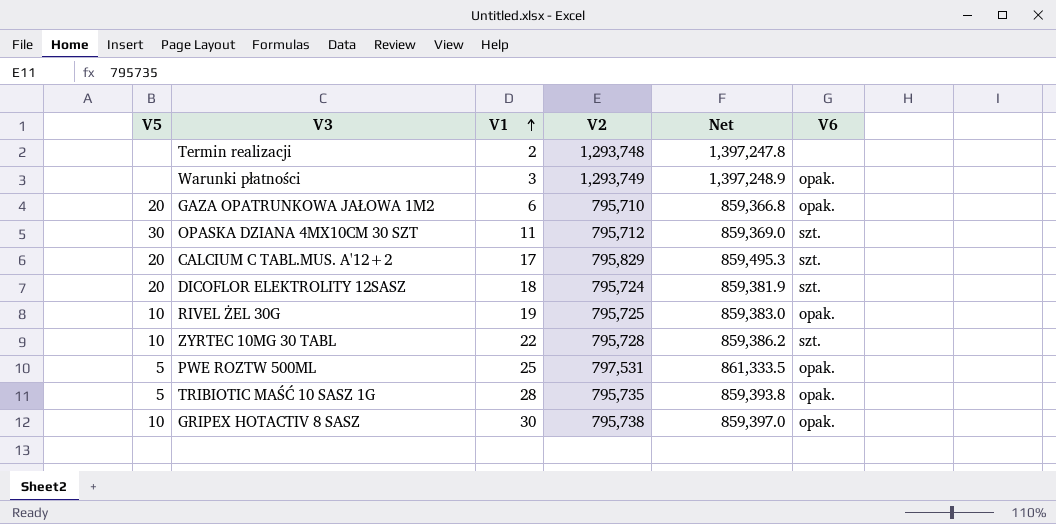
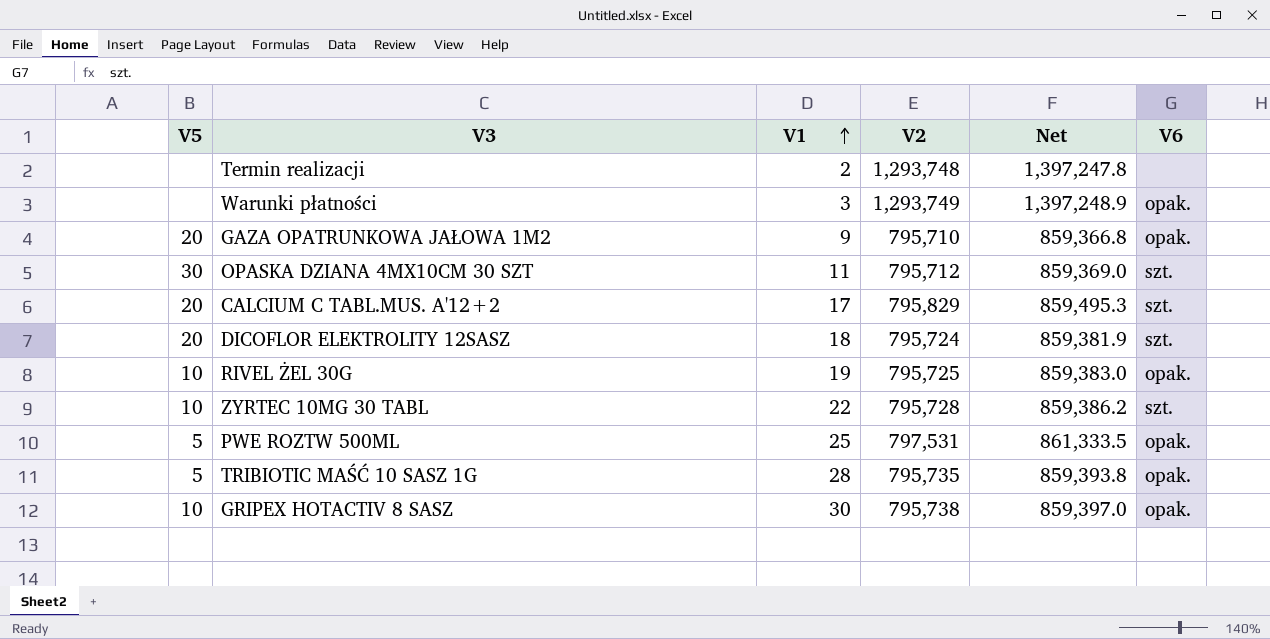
GAZA OPATRUNKOWA JAŁOWA 1M2 | V1: 6 -> 9

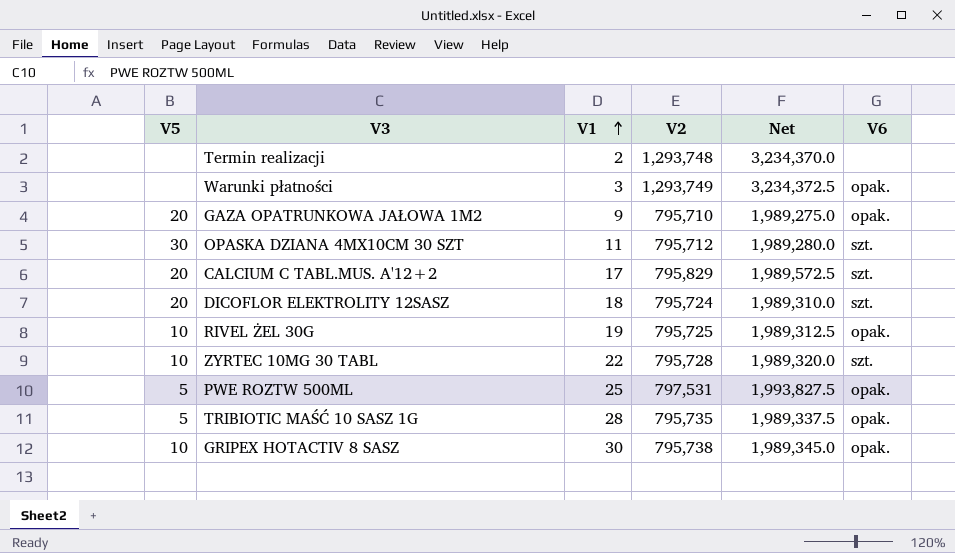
column Net | formula: [V2] * 1.08 -> [V2] * 2.5

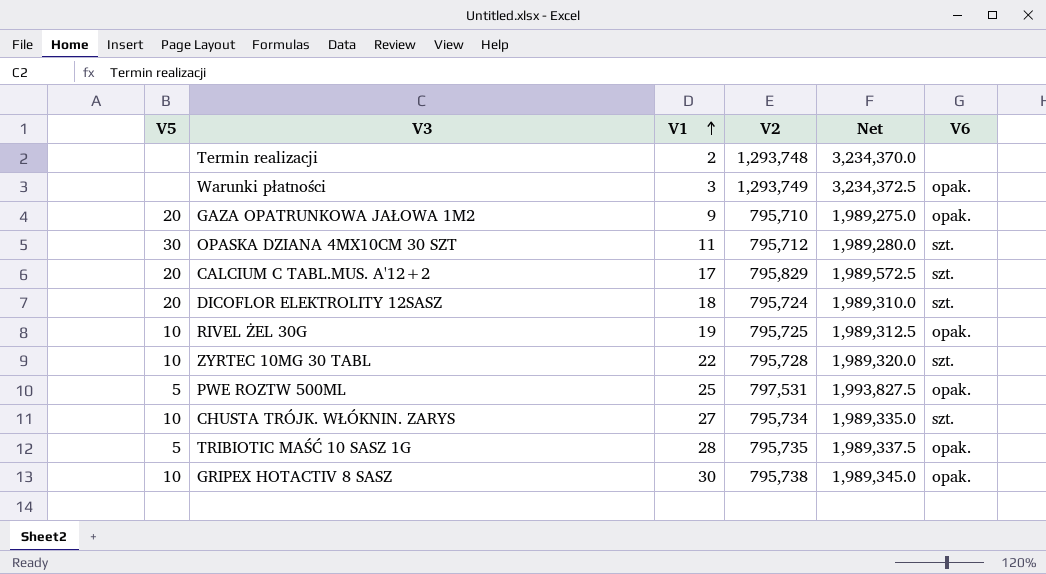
row CHUSTA TRÓJK. WŁÓKNIN. ZARYS: none -> 10 | 27 | 795,734 | 1,989,335.0 | szt.

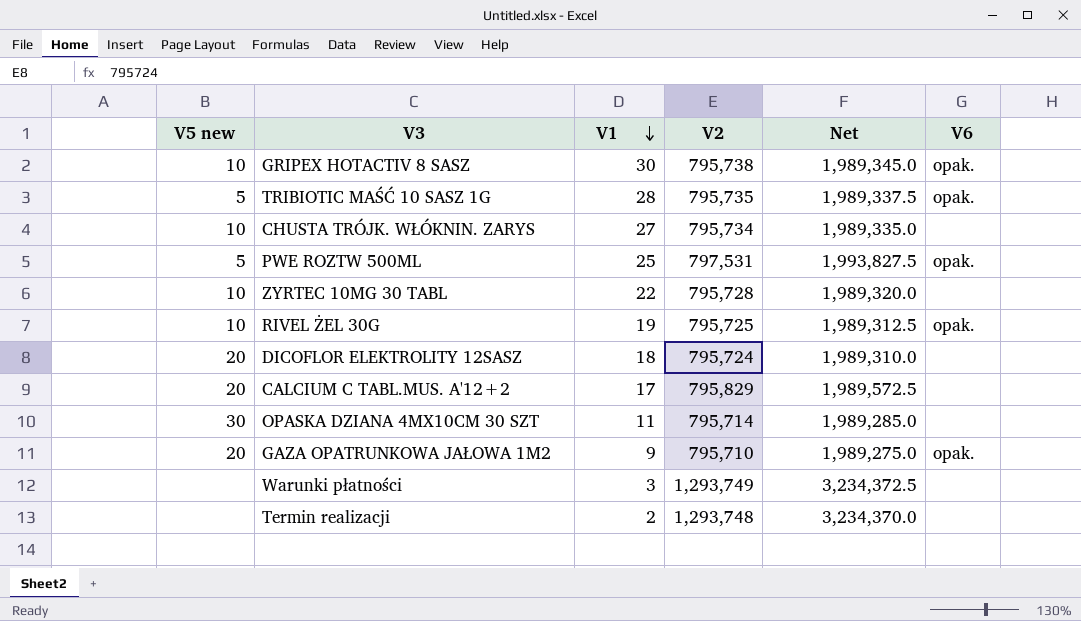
row order: V1 ascending -> V1 descending
column name: V5 -> V5 new
CHUSTA TRÓJK. WŁÓKNIN. ZARYS | V6: szt. -> none
ZYRTEC 10MG 30 TABL | V6: szt. -> none
DICOFLOR ELEKTROLITY 12SASZ | V6: szt. -> none
CALCIUM C TABL.MUS. A'12+2 | V6: szt. -> none
OPASKA DZIANA 4MX10CM 30 SZT | V2: 795,712 -> 795,714
OPASKA DZIANA 4MX10CM 30 SZT | Net: 1,989,280.0 -> 1,989,285.0
OPASKA DZIANA 4MX10CM 30 SZT | V6: szt. -> none
Warunki płatności | V6: opak. -> none

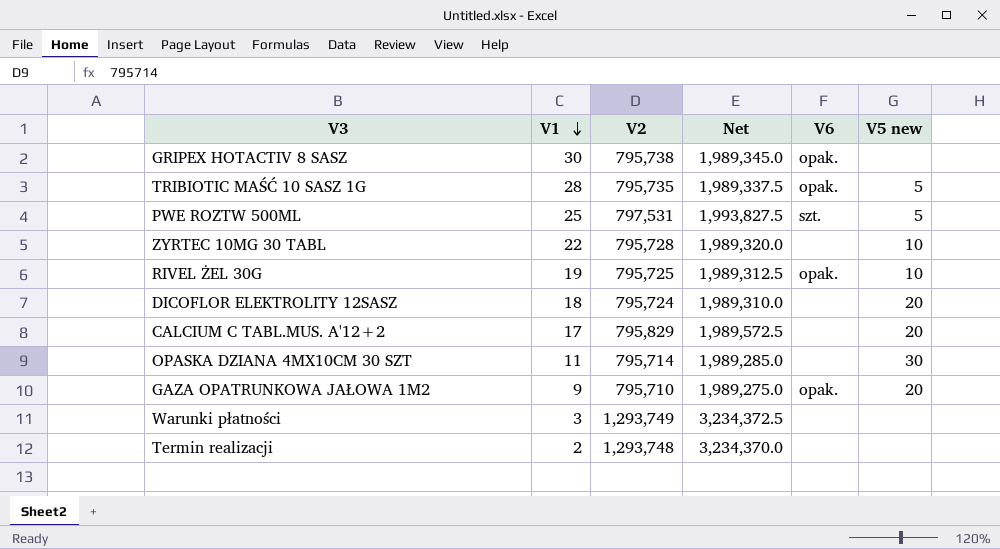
column V5 new | position: 1 -> 6
row CHUSTA TRÓJK. WŁÓKNIN. ZARYS: 10 | 27 | 795,734 | 1,989,335.0 | none -> none
GRIPEX HOTACTIV 8 SASZ | V5 new: 10 -> none
PWE ROZTW 500ML | V6: opak. -> szt.

